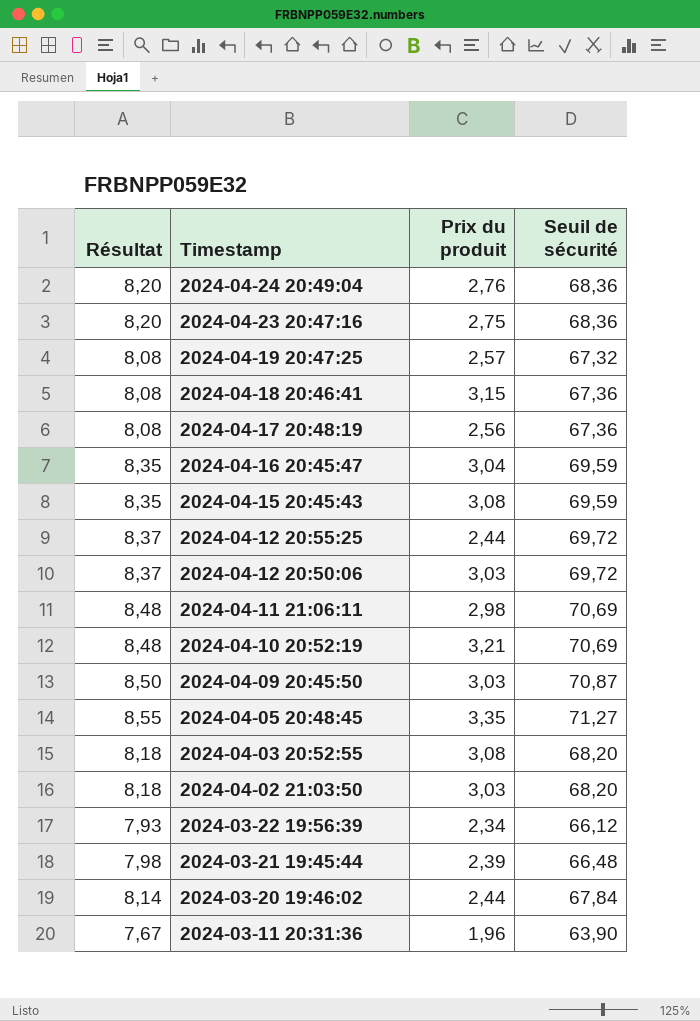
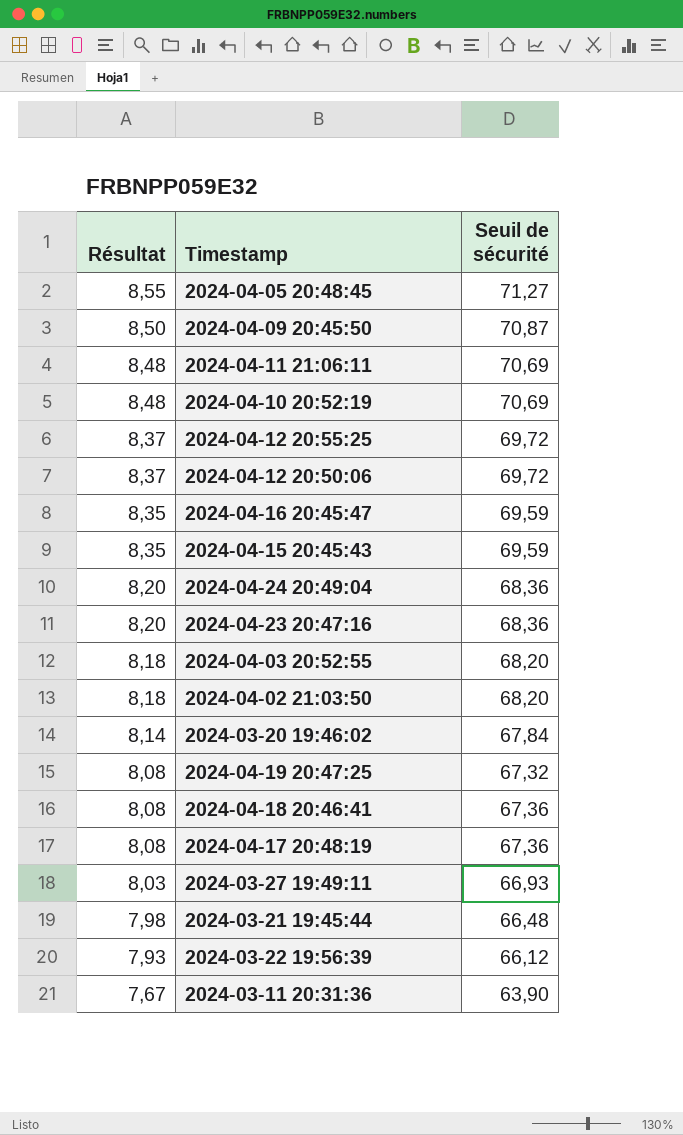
row order: Timestamp descending -> Résultat descending
column Prix du produit | position: 3 -> none
row 2024-03-27 19:49:11: none -> 8,03 | 66,93

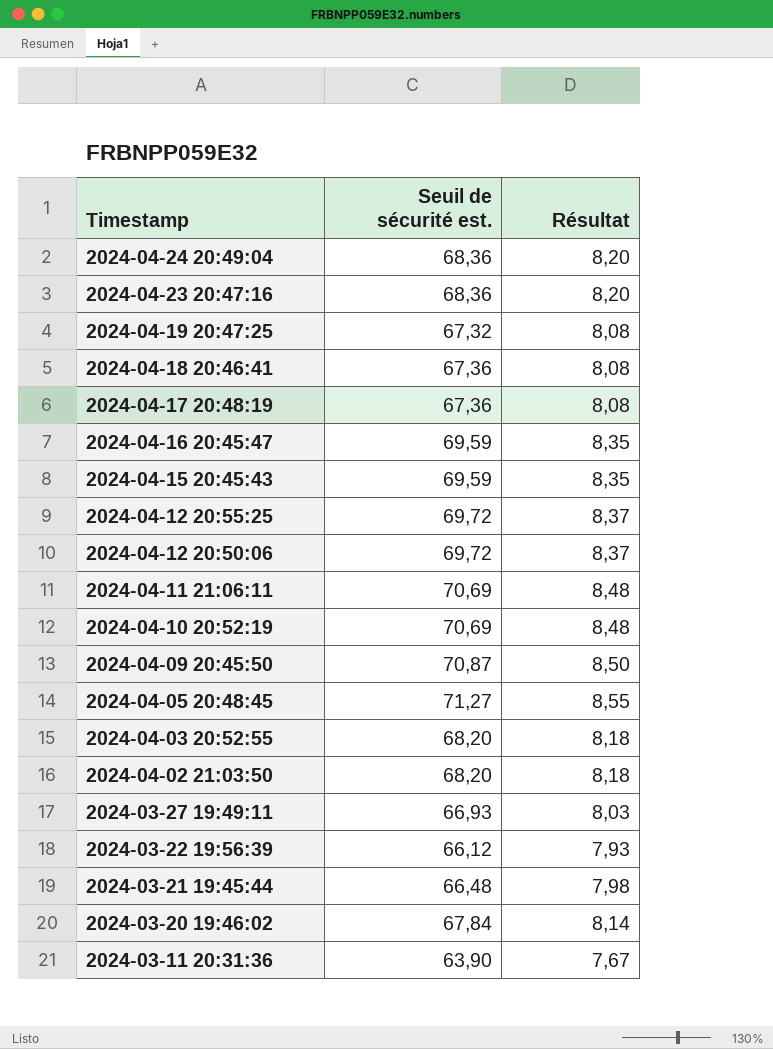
row order: Résultat descending -> Timestamp descending
column name: Seuil de sécurité -> Seuil de sécurité est.
column Résultat | position: 1 -> 3

